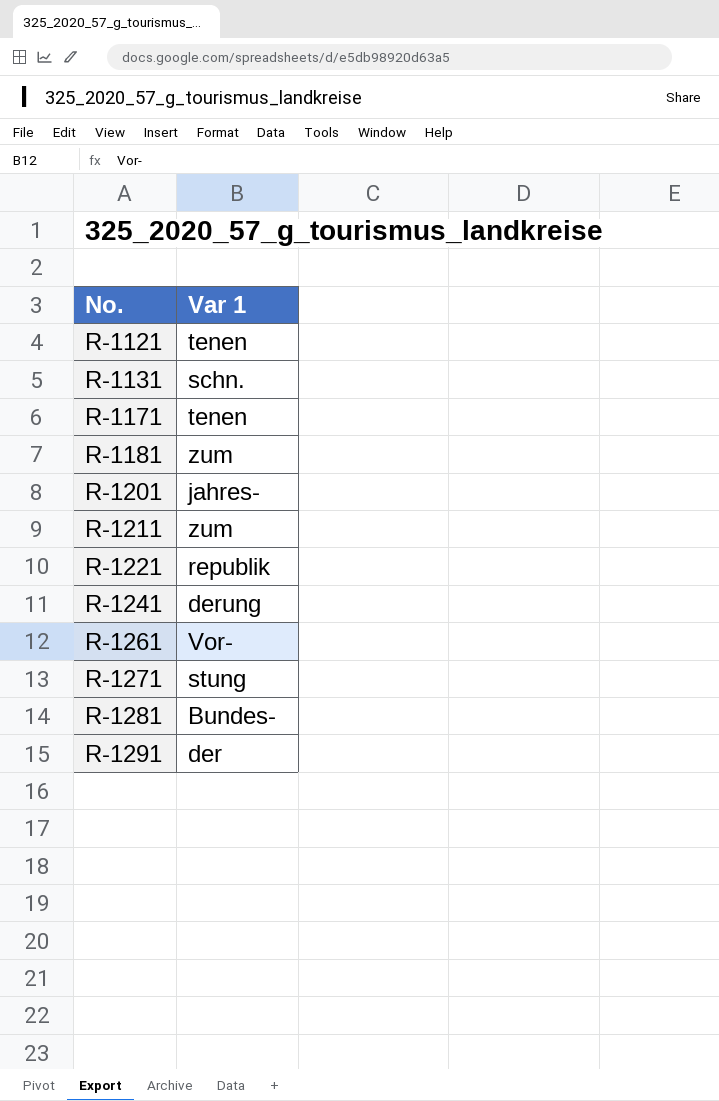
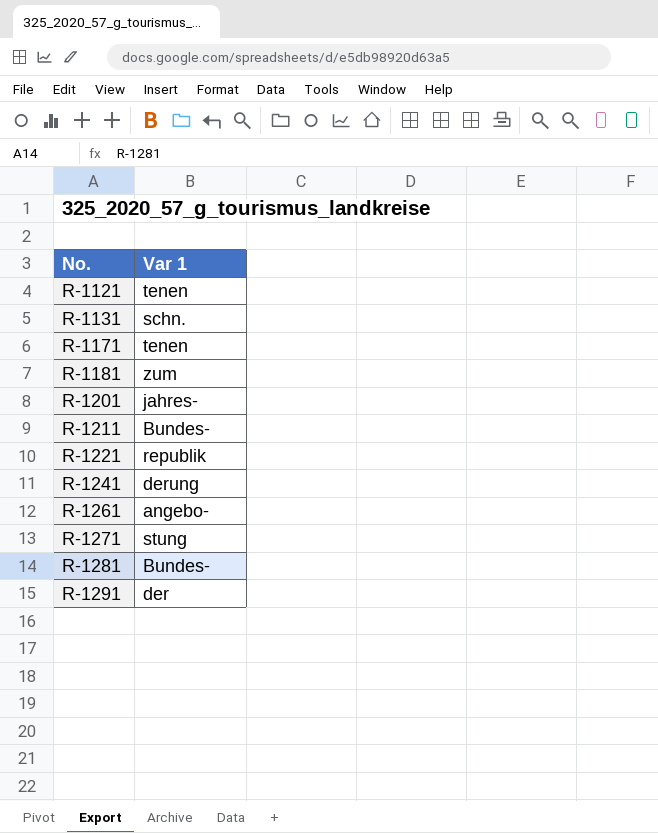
R-1211 | Var 1: zum -> Bundes-
R-1261 | Var 1: Vor- -> angebo-

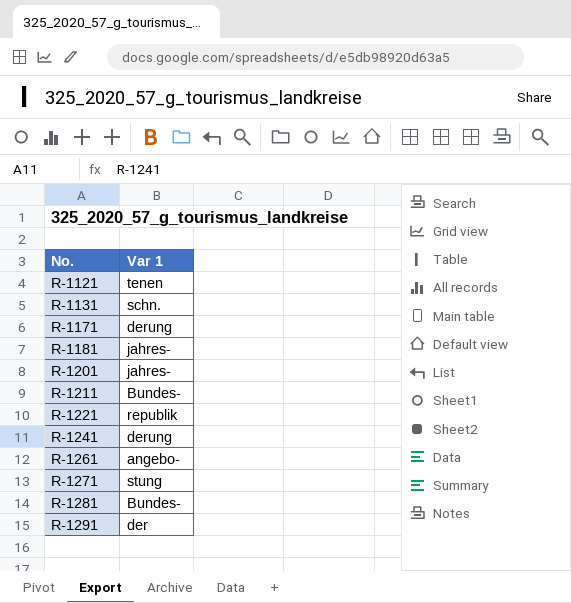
R-1171 | Var 1: tenen -> derung
R-1181 | Var 1: zum -> jahres-

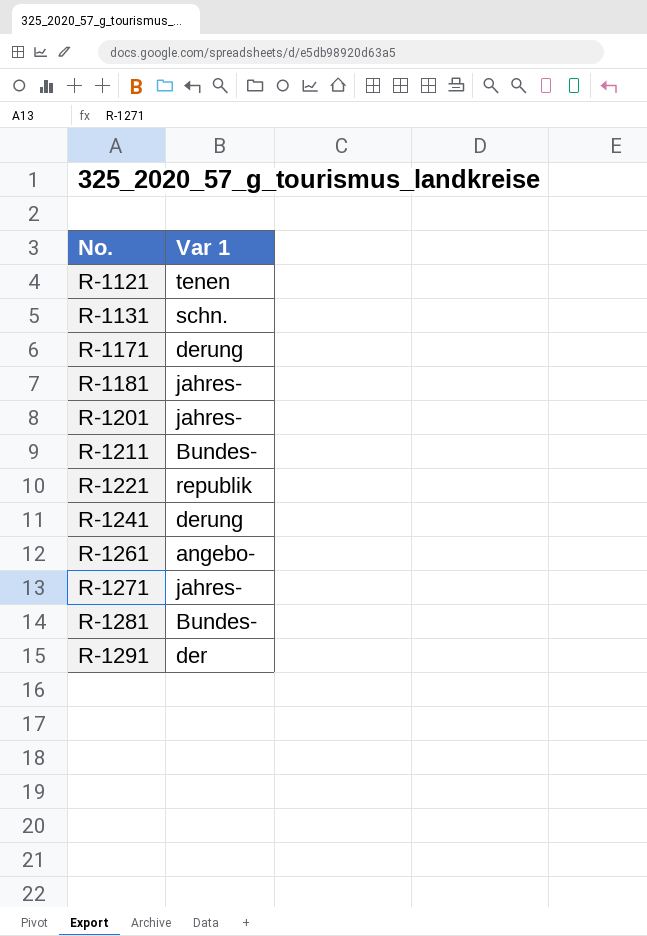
R-1271 | Var 1: stung -> jahres-

